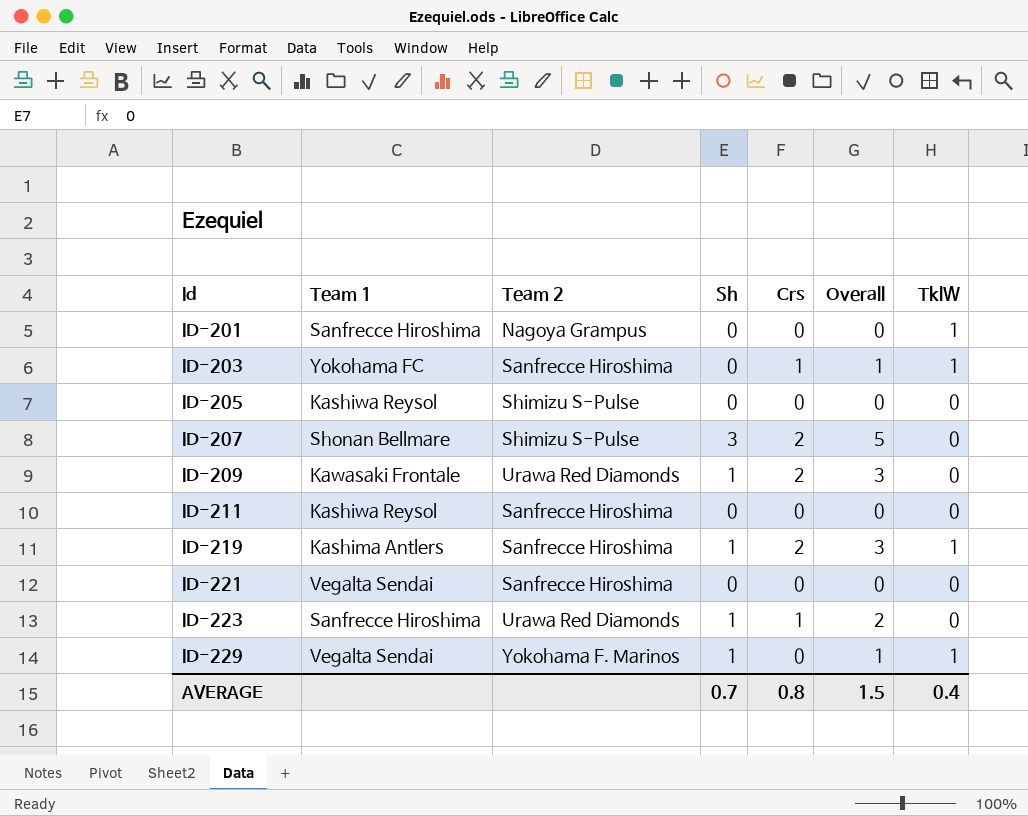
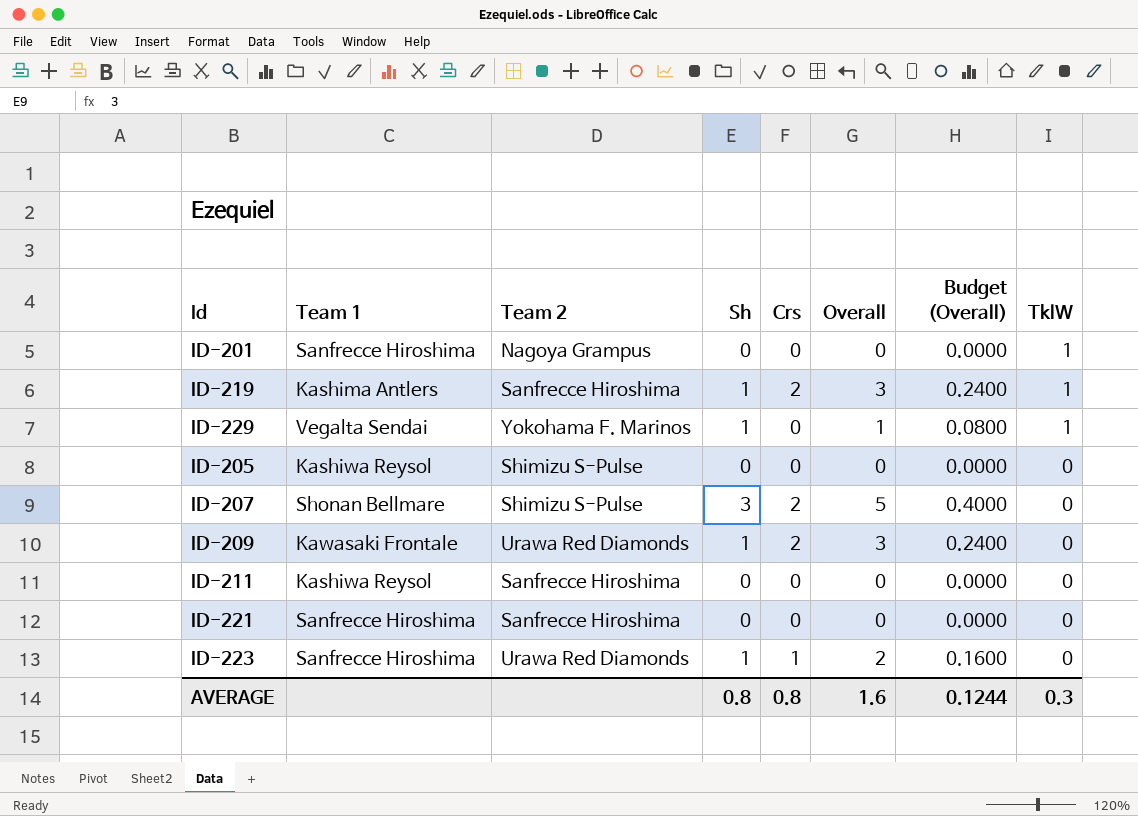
row order: Id ascending -> TklW descending
column Budget (Overall) | formula: none -> [Overall] * 0.08
row ID-203: Yokohama FC | Sanfrecce Hiroshima | 0 | 1 | 1 | 1 -> none
ID-221 | Team 1: Vegalta Sendai -> Sanfrecce Hiroshima
AVERAGE | Sh: 0.7 -> 0.8
AVERAGE | Overall: 1.5 -> 1.6
AVERAGE | TklW: 0.4 -> 0.3

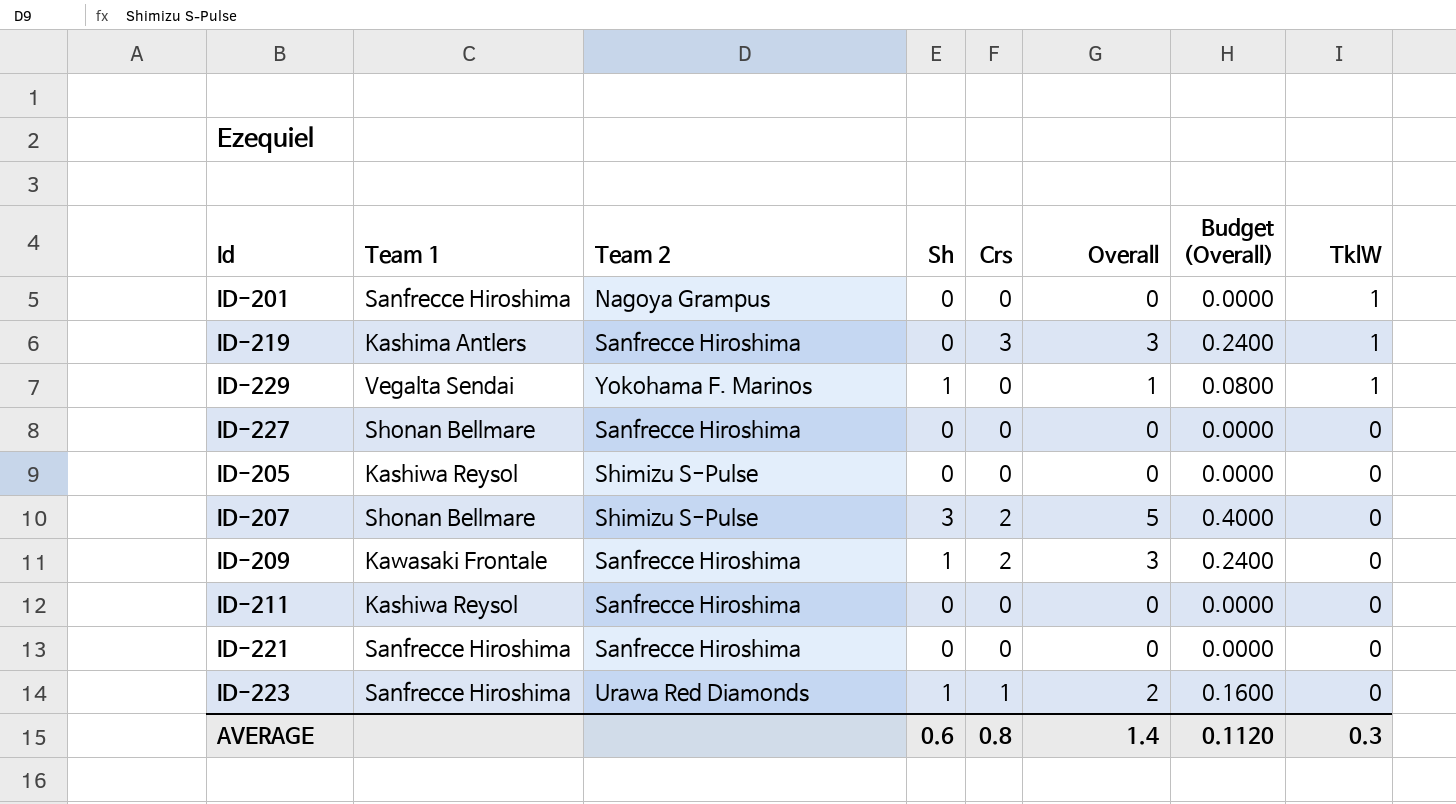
ID-219 | Sh: 1 -> 0
ID-219 | Crs: 2 -> 3
row ID-227: none -> Shonan Bellmare | Sanfrecce Hiroshima | 0 | 0 | 0 | 0.0000 | 0
ID-209 | Team 2: Urawa Red Diamonds -> Sanfrecce Hiroshima
AVERAGE | Sh: 0.8 -> 0.6
AVERAGE | Overall: 1.6 -> 1.4
AVERAGE | Budget (Overall): 0.1244 -> 0.1120

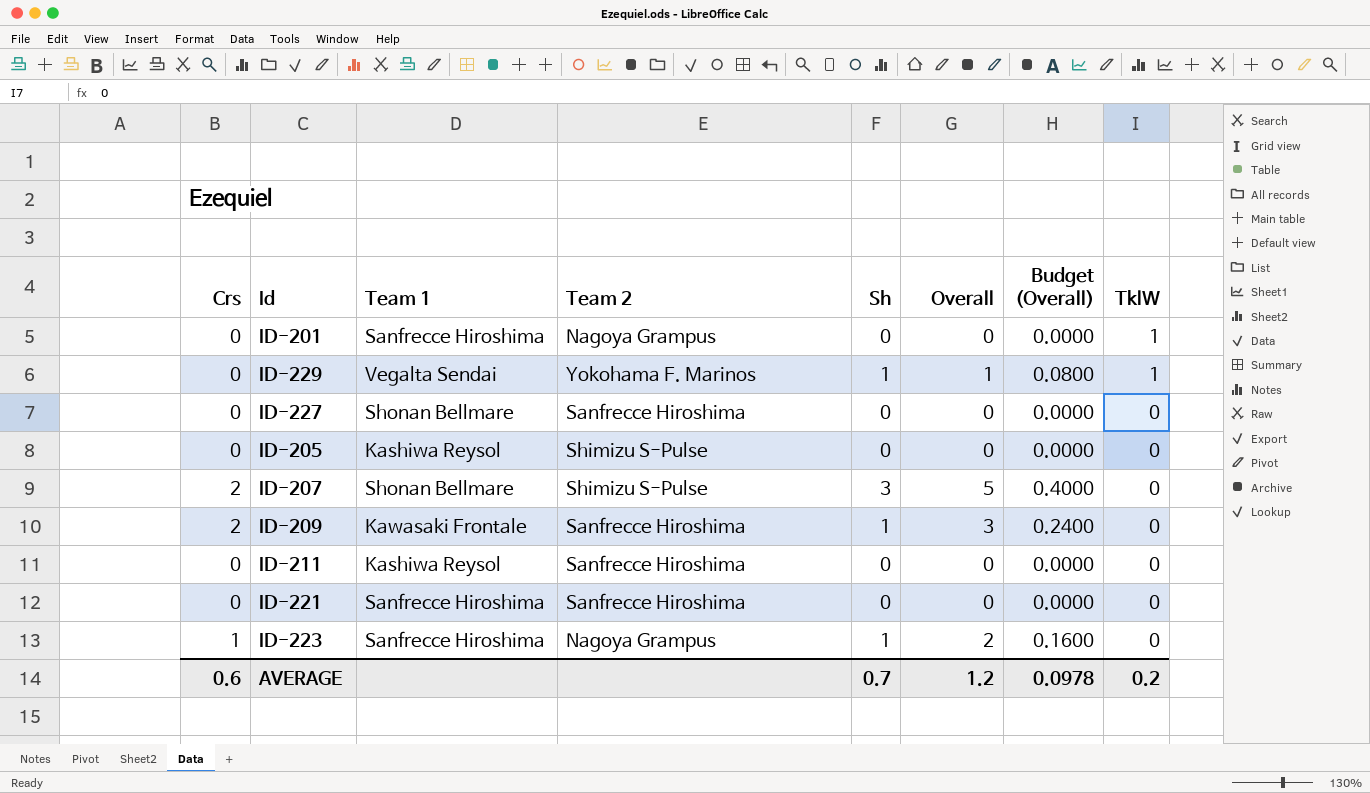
column Crs | position: 5 -> 1
row ID-219: Kashima Antlers | Sanfrecce Hiroshima | 0 | 3 | 3 | 0.2400 | 1 -> none
ID-223 | Team 2: Urawa Red Diamonds -> Nagoya Grampus
AVERAGE | Crs: 0.8 -> 0.6
AVERAGE | Sh: 0.6 -> 0.7
AVERAGE | Overall: 1.4 -> 1.2
AVERAGE | Budget (Overall): 0.1120 -> 0.0978
AVERAGE | TklW: 0.3 -> 0.2

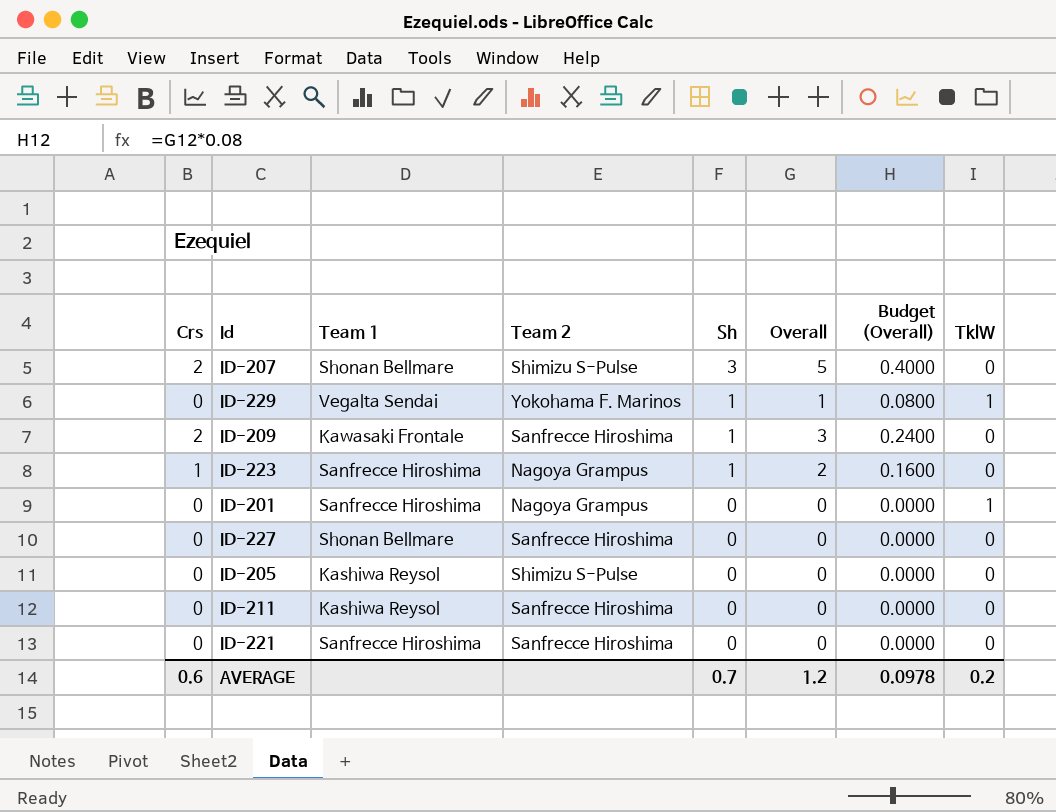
row order: TklW descending -> Sh descending

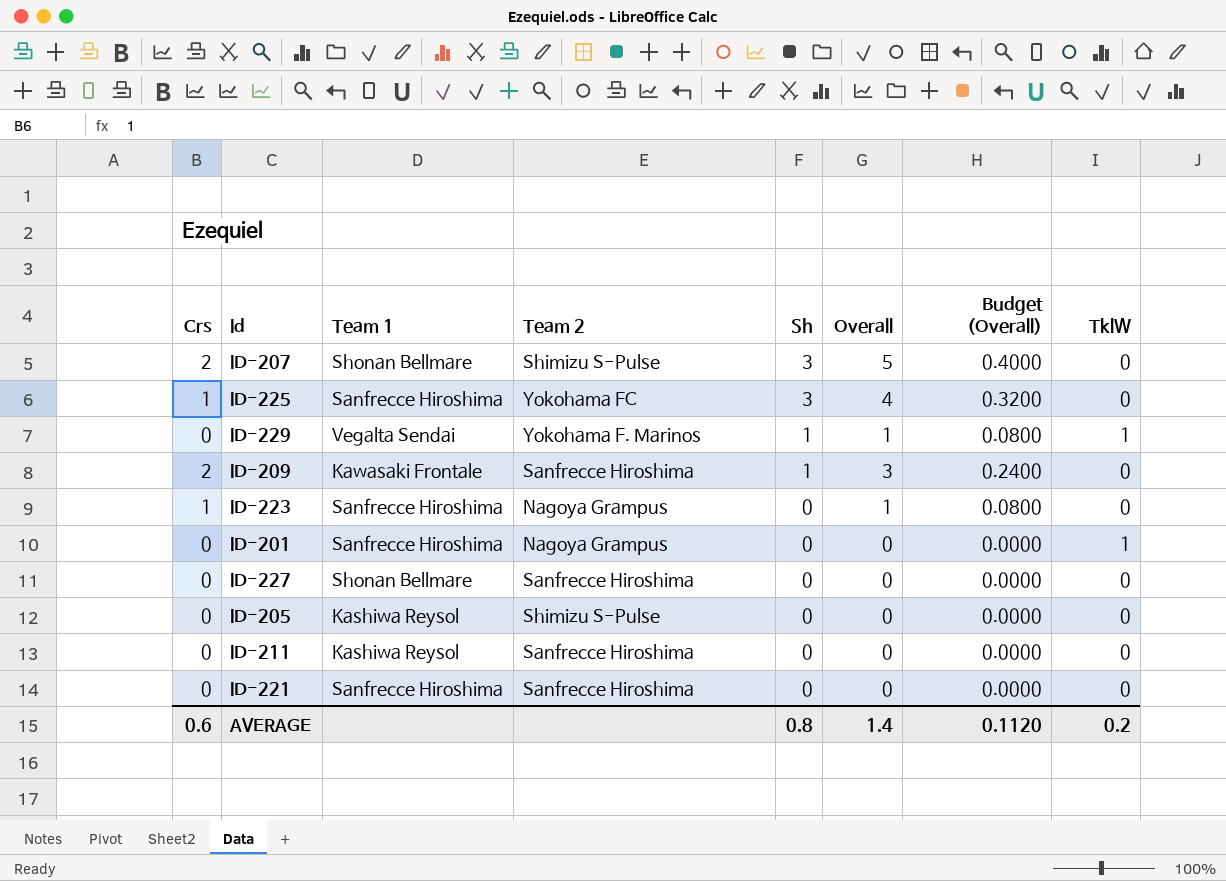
row ID-225: none -> 1 | Sanfrecce Hiroshima | Yokohama FC | 3 | 4 | 0.3200 | 0
ID-223 | Sh: 1 -> 0
ID-223 | Overall: 2 -> 1
ID-223 | Budget (Overall): 0.1600 -> 0.0800
AVERAGE | Sh: 0.7 -> 0.8
AVERAGE | Overall: 1.2 -> 1.4
AVERAGE | Budget (Overall): 0.0978 -> 0.1120

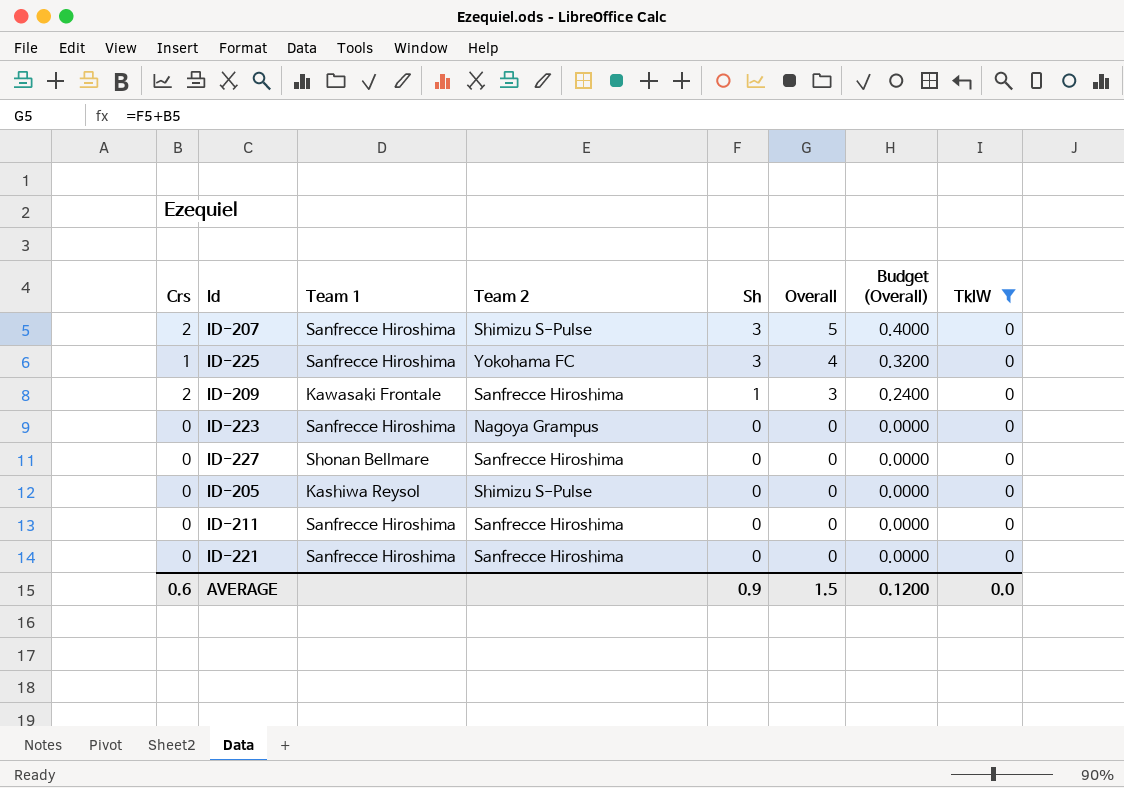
filter: none -> TklW = 0
ID-207 | Team 1: Shonan Bellmare -> Sanfrecce Hiroshima
ID-223 | Crs: 1 -> 0
ID-223 | Overall: 1 -> 0
ID-223 | Budget (Overall): 0.0800 -> 0.0000
ID-211 | Team 1: Kashiwa Reysol -> Sanfrecce Hiroshima
AVERAGE | Sh: 0.8 -> 0.9
AVERAGE | Overall: 1.4 -> 1.5
AVERAGE | Budget (Overall): 0.1120 -> 0.1200
AVERAGE | TklW: 0.2 -> 0.0

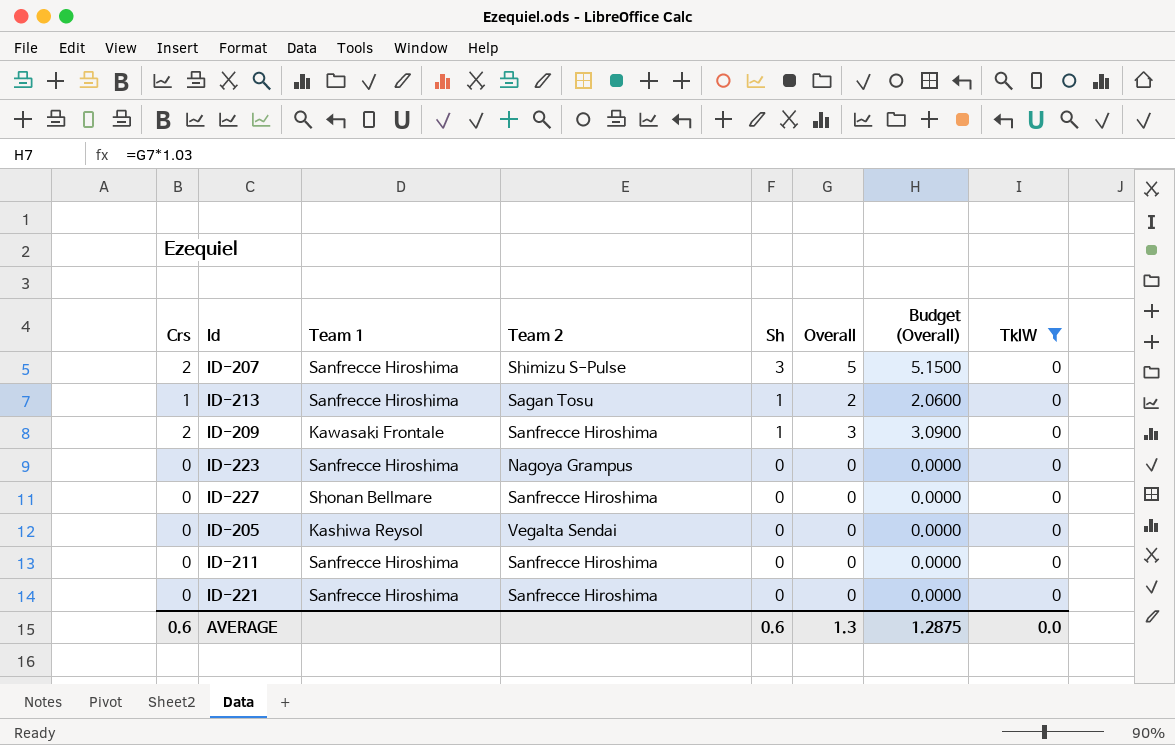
column Budget (Overall) | formula: [Overall] * 0.08 -> [Overall] * 1.03
row ID-225: 1 | Sanfrecce Hiroshima | Yokohama FC | 3 | 4 | 0.3200 | 0 -> none
row ID-213: none -> 1 | Sanfrecce Hiroshima | Sagan Tosu | 1 | 2 | 2.0600 | 0
ID-205 | Team 2: Shimizu S-Pulse -> Vegalta Sendai
AVERAGE | Sh: 0.9 -> 0.6
AVERAGE | Overall: 1.5 -> 1.3
AVERAGE | Budget (Overall): 0.1200 -> 1.2875

